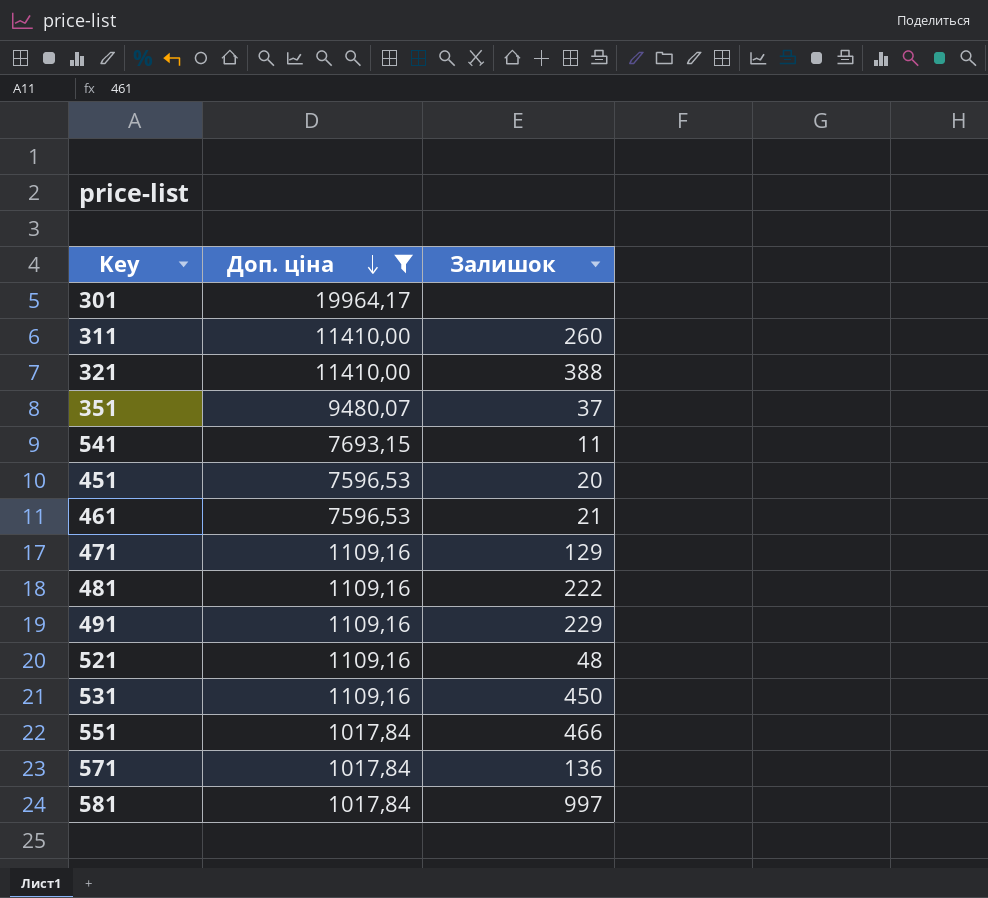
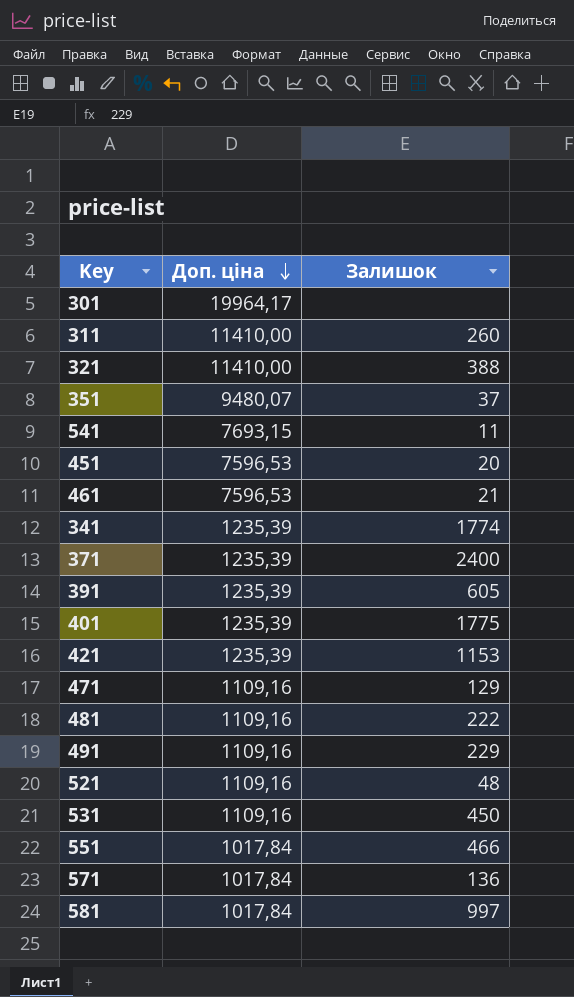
filter: Доп. ціна != 1235,39 -> none

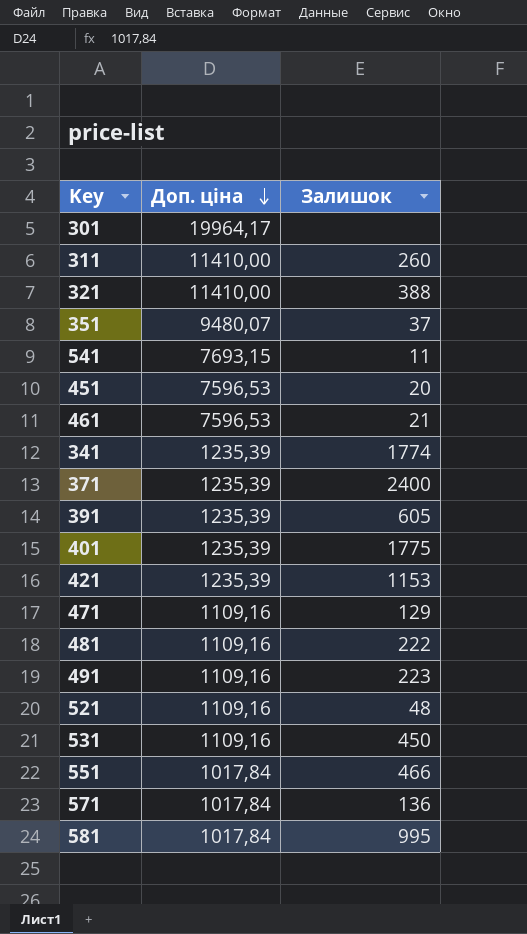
491 | Залишок: 229 -> 223
581 | Залишок: 997 -> 995

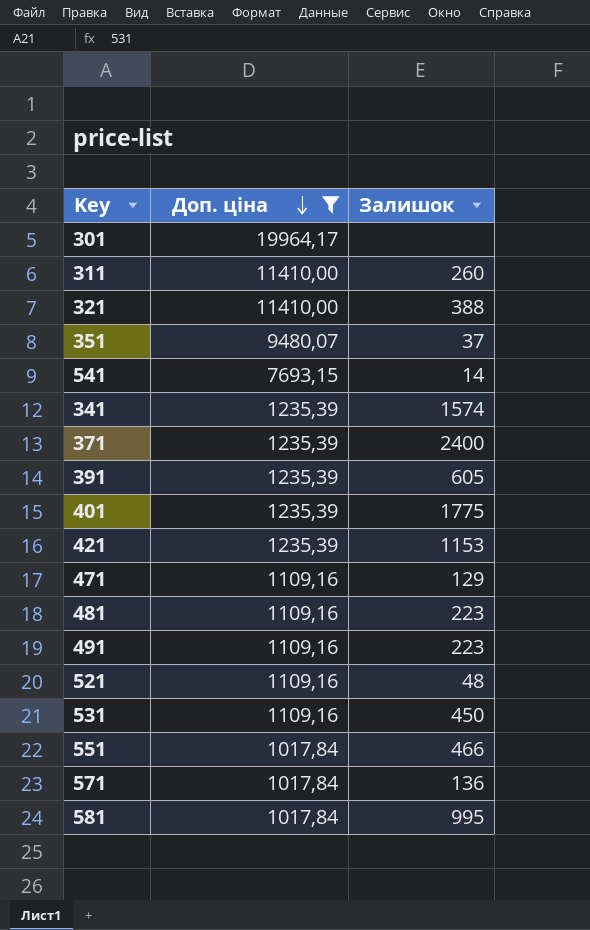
filter: none -> Доп. ціна != 7596,53
541 | Залишок: 11 -> 14
341 | Залишок: 1774 -> 1574
481 | Залишок: 222 -> 223

